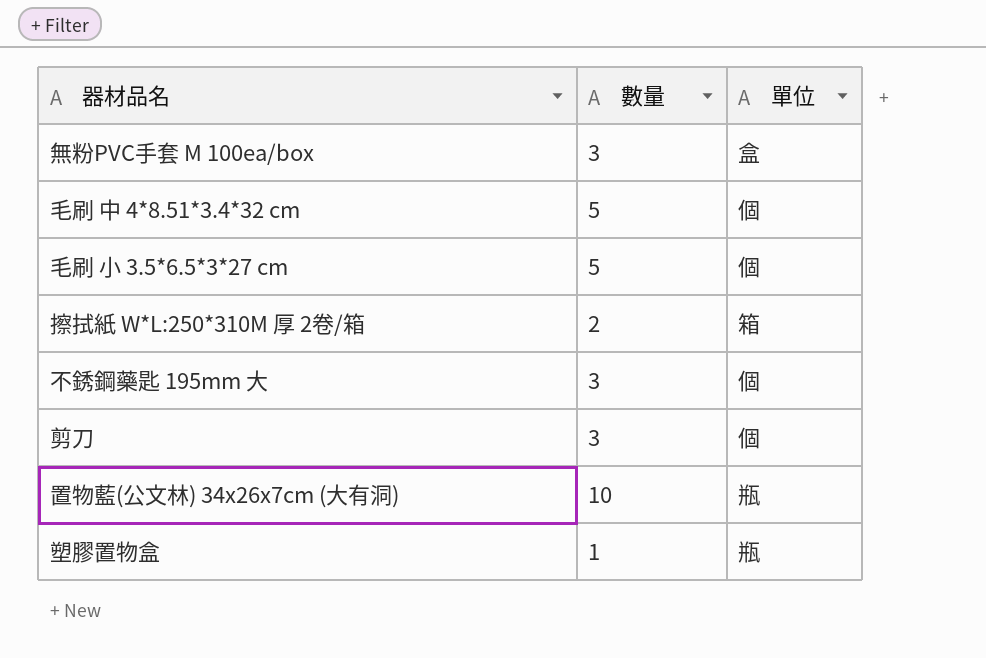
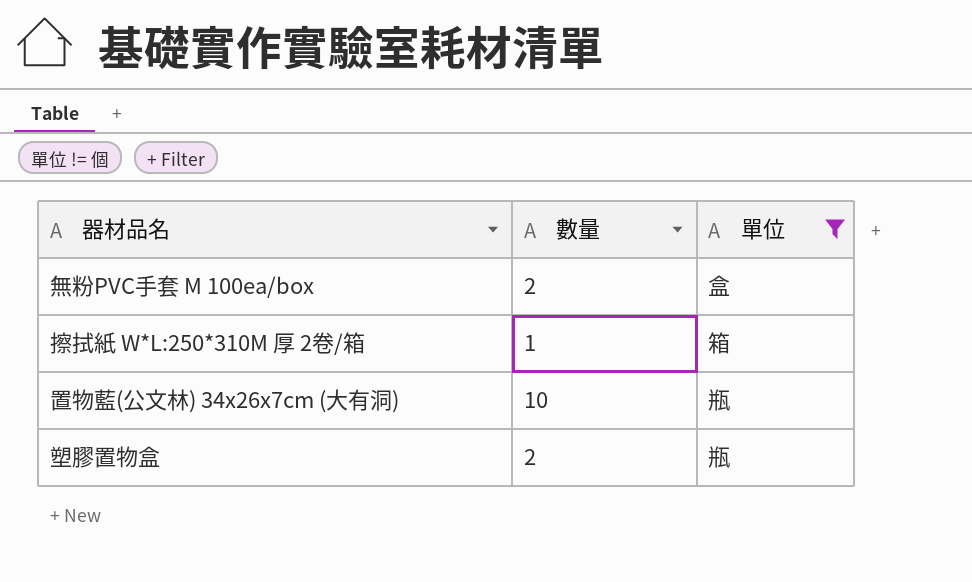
filter: none -> 單位 != 個
無粉PVC手套 M 100ea/box | 數量: 3 -> 2
擦拭紙 W*L:250*310M 厚 2卷/箱 | 數量: 2 -> 1
塑膠置物盒 | 數量: 1 -> 2

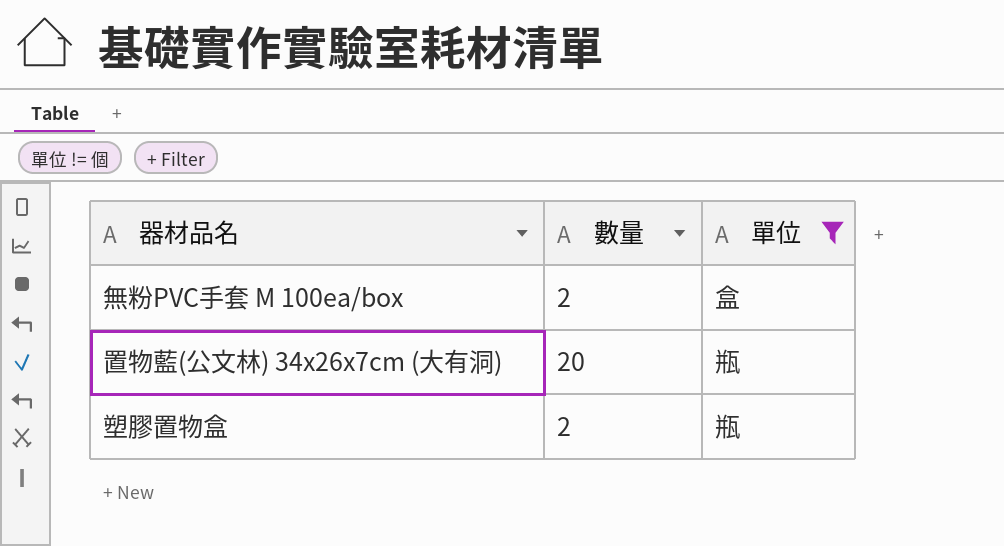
row 擦拭紙 W*L:250*310M 厚 2卷/箱: 1 | 箱 -> none
置物藍(公文林) 34x26x7cm (大有洞) | 數量: 10 -> 20

